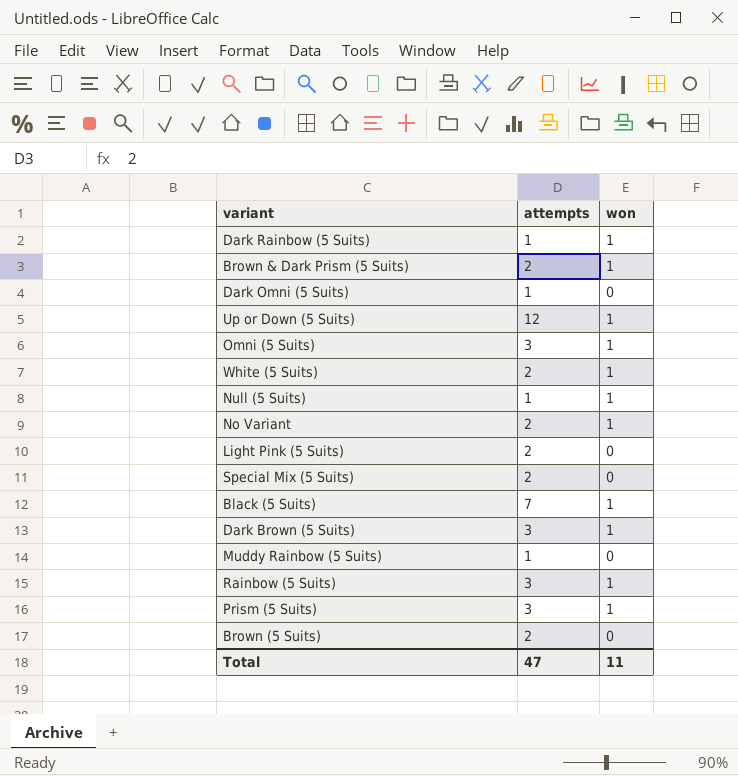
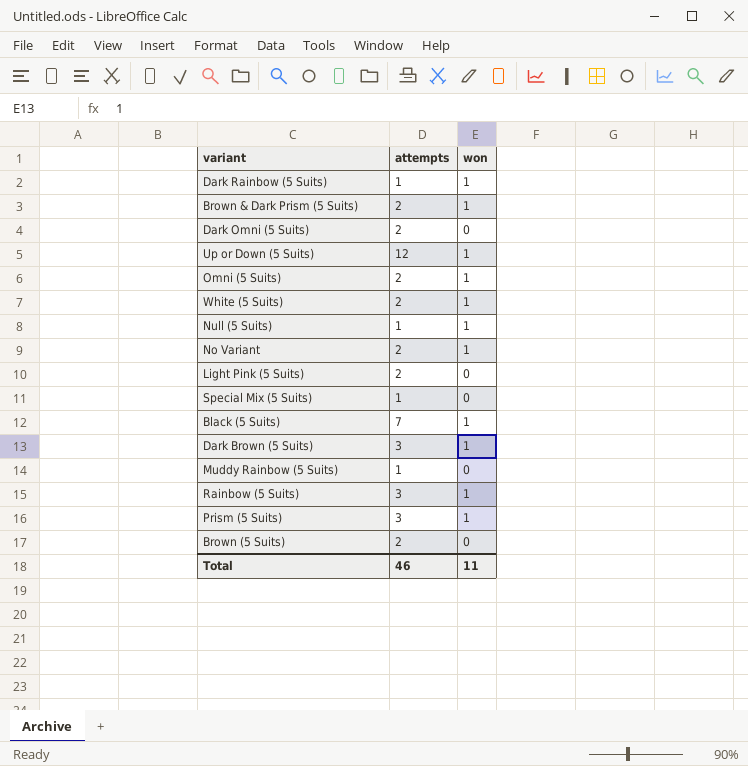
Dark Omni (5 Suits) | attempts: 1 -> 2
Omni (5 Suits) | attempts: 3 -> 2
Special Mix (5 Suits) | attempts: 2 -> 1
Total | attempts: 47 -> 46

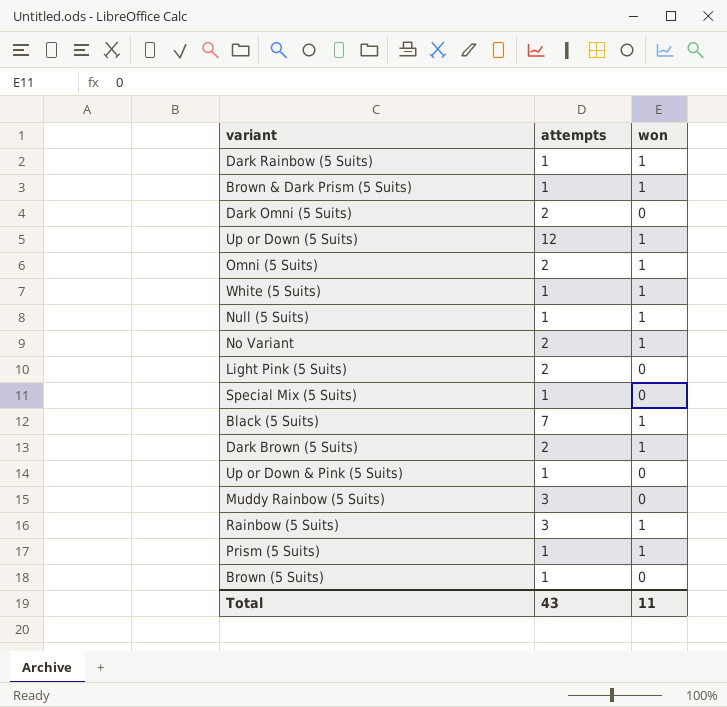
Brown & Dark Prism (5 Suits) | attempts: 2 -> 1
White (5 Suits) | attempts: 2 -> 1
Dark Brown (5 Suits) | attempts: 3 -> 2
row Up or Down & Pink (5 Suits): none -> 1 | 0
Muddy Rainbow (5 Suits) | attempts: 1 -> 3
Prism (5 Suits) | attempts: 3 -> 1
Brown (5 Suits) | attempts: 2 -> 1
Total | attempts: 46 -> 43

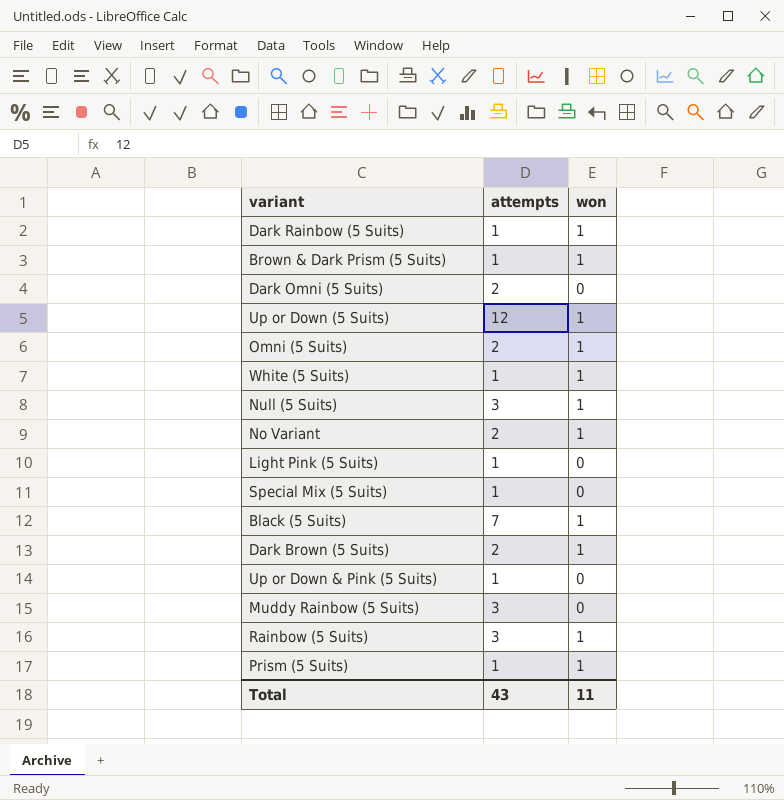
row Brown (5 Suits): 1 | 0 -> none
Null (5 Suits) | attempts: 1 -> 3
Light Pink (5 Suits) | attempts: 2 -> 1

